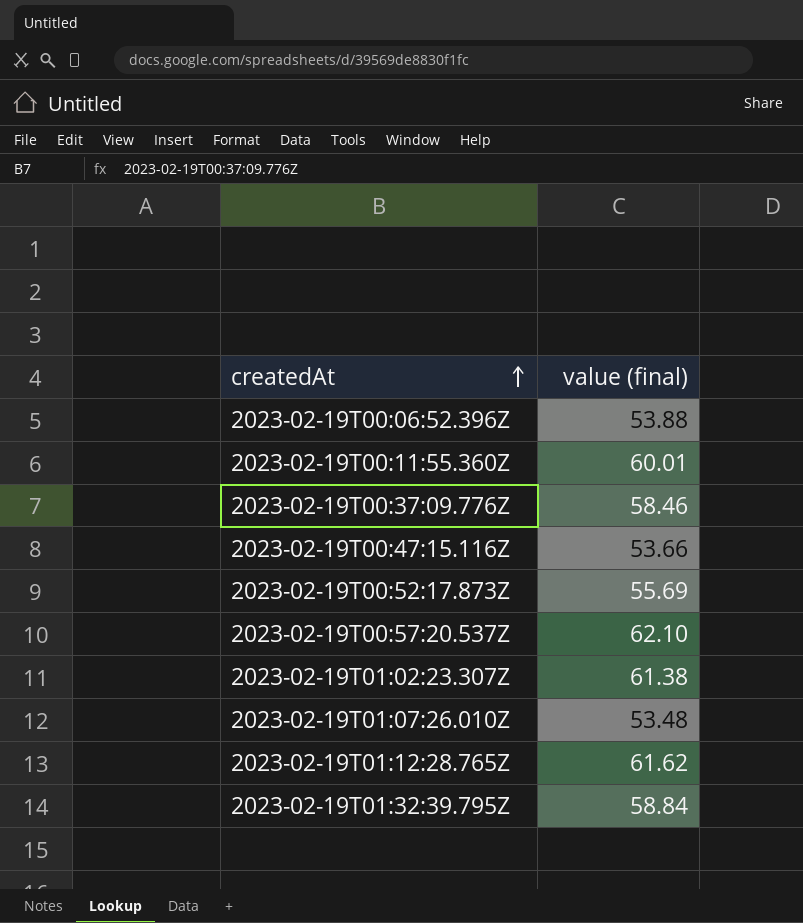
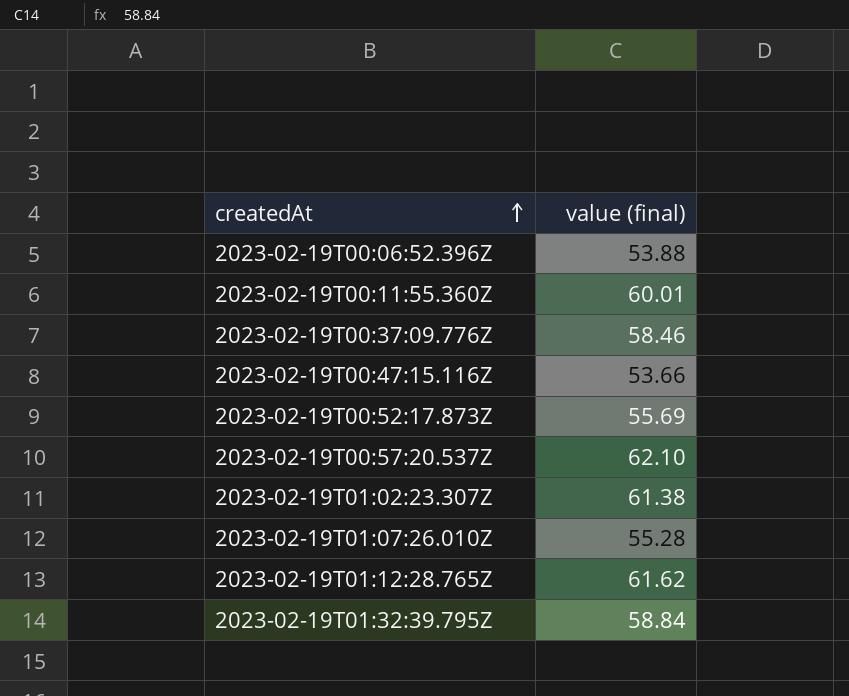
2023-02-19T01:07:26.010Z | value (final): 53.48 -> 55.28

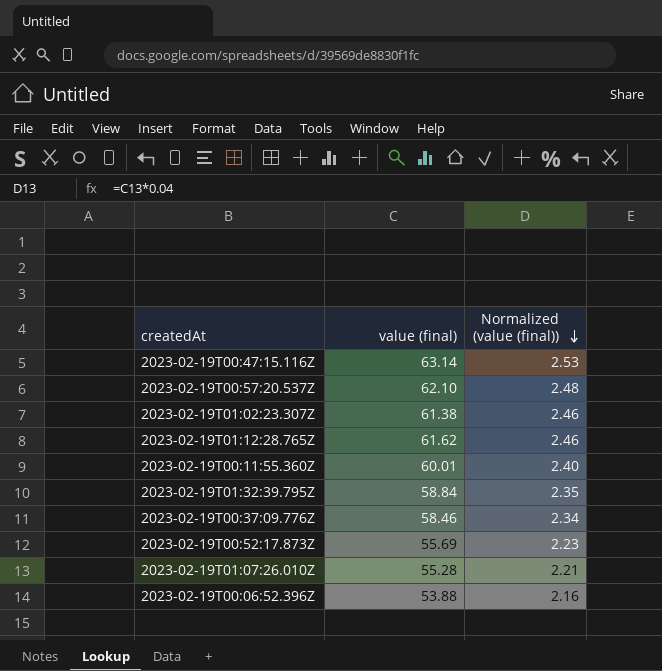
row order: createdAt ascending -> Normalized (value (final)) descending
column Normalized (value (final)) | formula: none -> [value (final)] * 0.04
2023-02-19T00:47:15.116Z | value (final): 53.66 -> 63.14

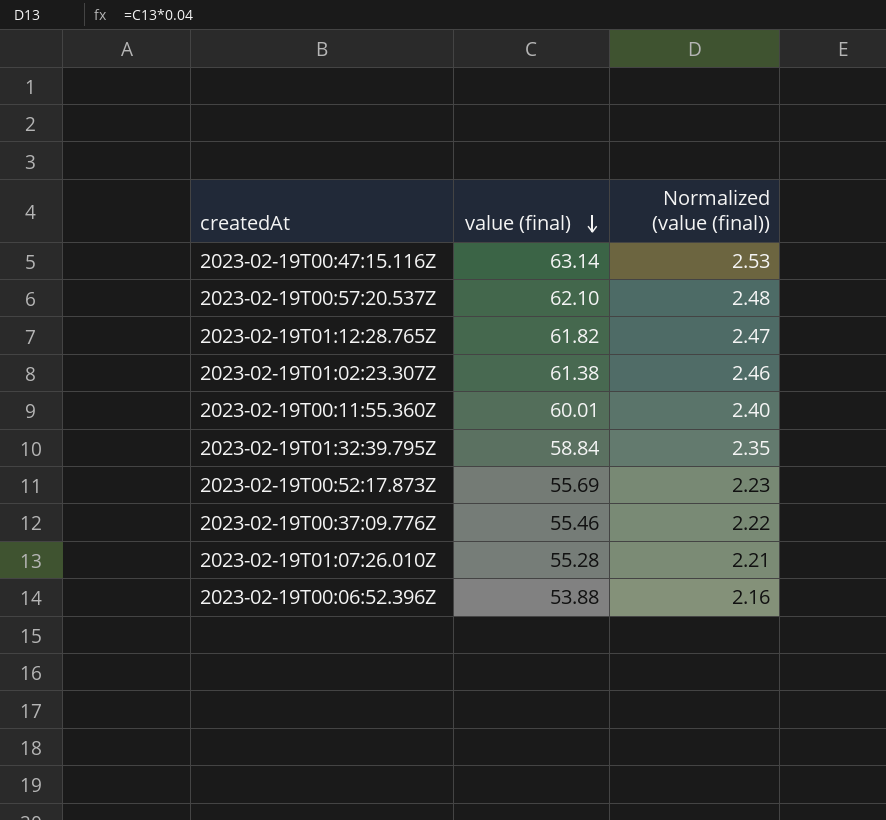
row order: Normalized (value (final)) descending -> value (final) descending
2023-02-19T01:12:28.765Z | value (final): 61.62 -> 61.82
2023-02-19T01:12:28.765Z | Normalized (value (final)): 2.46 -> 2.47
2023-02-19T00:37:09.776Z | value (final): 58.46 -> 55.46
2023-02-19T00:37:09.776Z | Normalized (value (final)): 2.34 -> 2.22

